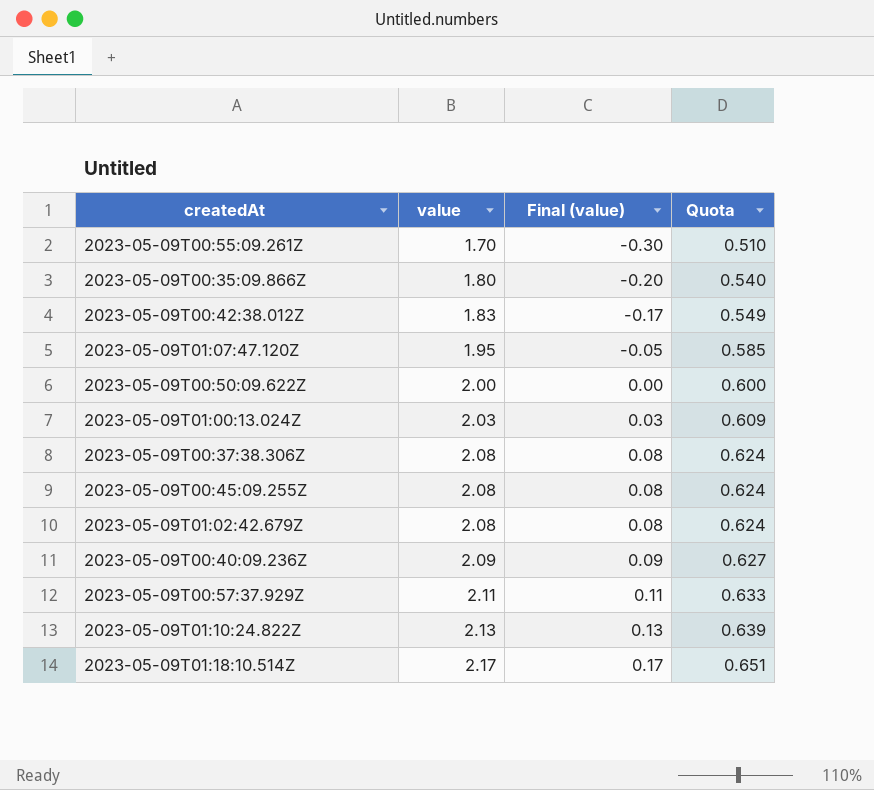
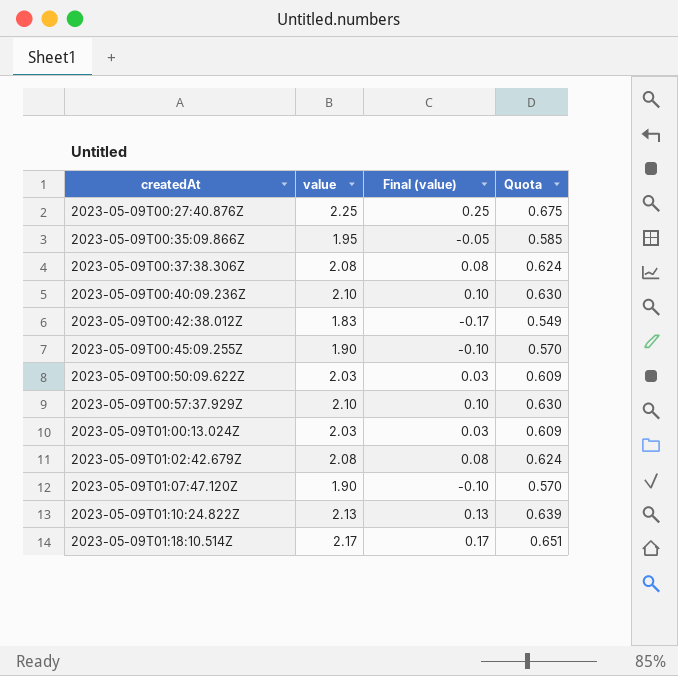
row order: value ascending -> createdAt ascending
row 2023-05-09T00:55:09.261Z: 1.70 | -0.30 | 0.510 -> none
row 2023-05-09T00:27:40.876Z: none -> 2.25 | 0.25 | 0.675
2023-05-09T00:35:09.866Z | value: 1.80 -> 1.95
2023-05-09T00:35:09.866Z | Final (value): -0.20 -> -0.05
2023-05-09T00:35:09.866Z | Quota: 0.540 -> 0.585
2023-05-09T00:40:09.236Z | value: 2.09 -> 2.10
2023-05-09T00:40:09.236Z | Final (value): 0.09 -> 0.10
2023-05-09T00:40:09.236Z | Quota: 0.627 -> 0.630
2023-05-09T00:45:09.255Z | value: 2.08 -> 1.90
2023-05-09T00:45:09.255Z | Final (value): 0.08 -> -0.10
2023-05-09T00:45:09.255Z | Quota: 0.624 -> 0.570
2023-05-09T00:50:09.622Z | value: 2.00 -> 2.03
2023-05-09T00:50:09.622Z | Final (value): 0.00 -> 0.03
2023-05-09T00:50:09.622Z | Quota: 0.600 -> 0.609
2023-05-09T00:57:37.929Z | value: 2.11 -> 2.10
2023-05-09T00:57:37.929Z | Final (value): 0.11 -> 0.10
2023-05-09T00:57:37.929Z | Quota: 0.633 -> 0.630
2023-05-09T01:07:47.120Z | value: 1.95 -> 1.90
2023-05-09T01:07:47.120Z | Final (value): -0.05 -> -0.10
2023-05-09T01:07:47.120Z | Quota: 0.585 -> 0.570

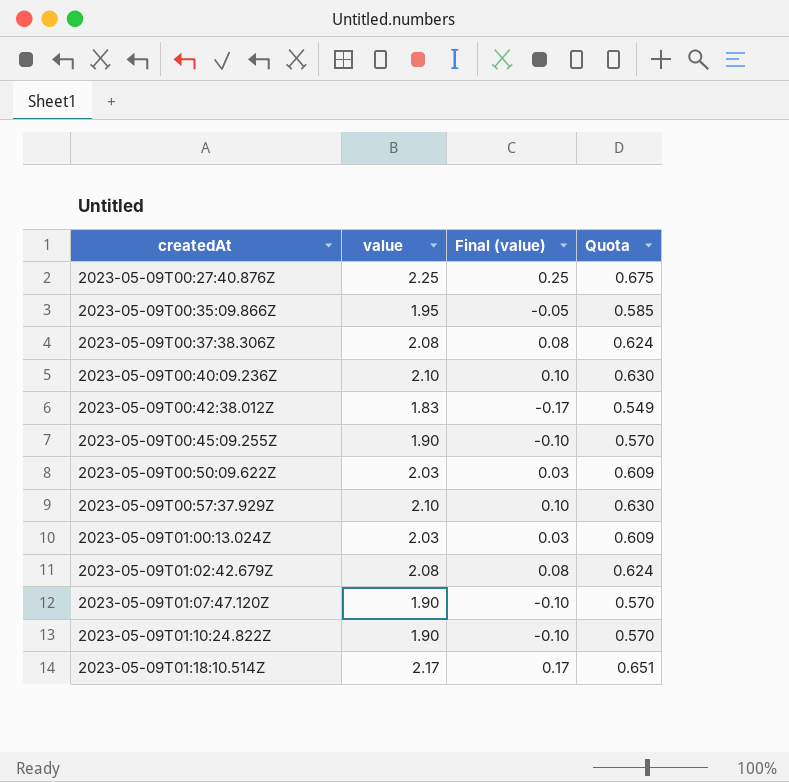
2023-05-09T01:10:24.822Z | value: 2.13 -> 1.90
2023-05-09T01:10:24.822Z | Final (value): 0.13 -> -0.10
2023-05-09T01:10:24.822Z | Quota: 0.639 -> 0.570

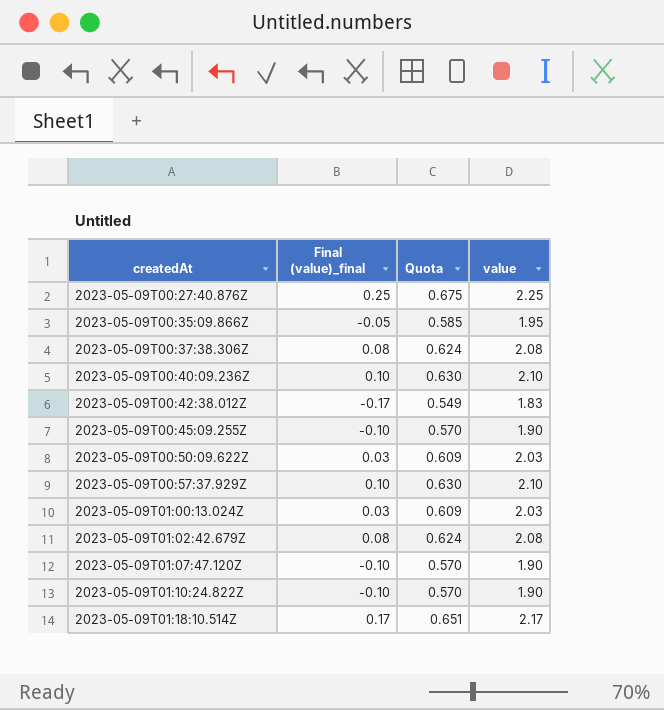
column name: Final (value) -> Final (value)_final
column value | position: 2 -> 4

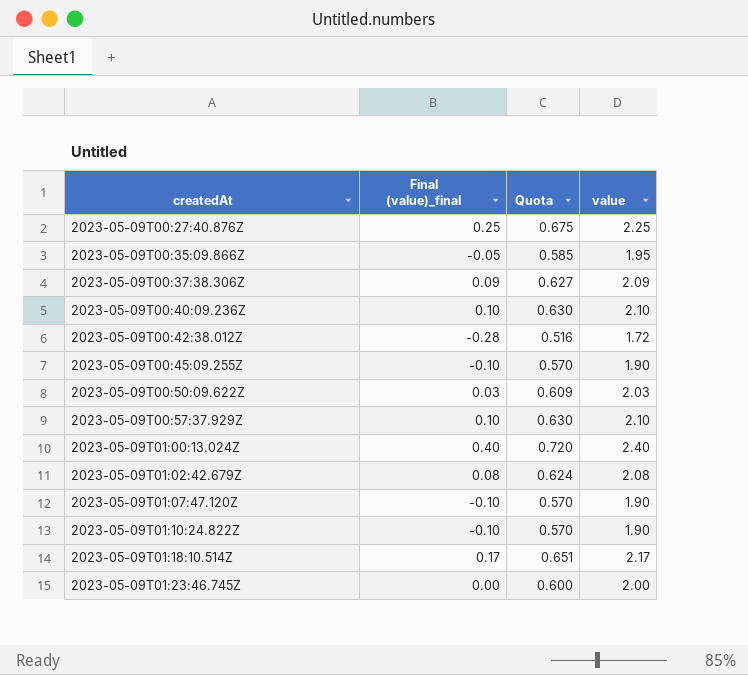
2023-05-09T00:37:38.306Z | Final (value)_final: 0.08 -> 0.09
2023-05-09T00:37:38.306Z | Quota: 0.624 -> 0.627
2023-05-09T00:37:38.306Z | value: 2.08 -> 2.09
2023-05-09T00:42:38.012Z | Final (value)_final: -0.17 -> -0.28
2023-05-09T00:42:38.012Z | Quota: 0.549 -> 0.516
2023-05-09T00:42:38.012Z | value: 1.83 -> 1.72
2023-05-09T01:00:13.024Z | Final (value)_final: 0.03 -> 0.40
2023-05-09T01:00:13.024Z | Quota: 0.609 -> 0.720
2023-05-09T01:00:13.024Z | value: 2.03 -> 2.40
row 2023-05-09T01:23:46.745Z: none -> 0.00 | 0.600 | 2.00

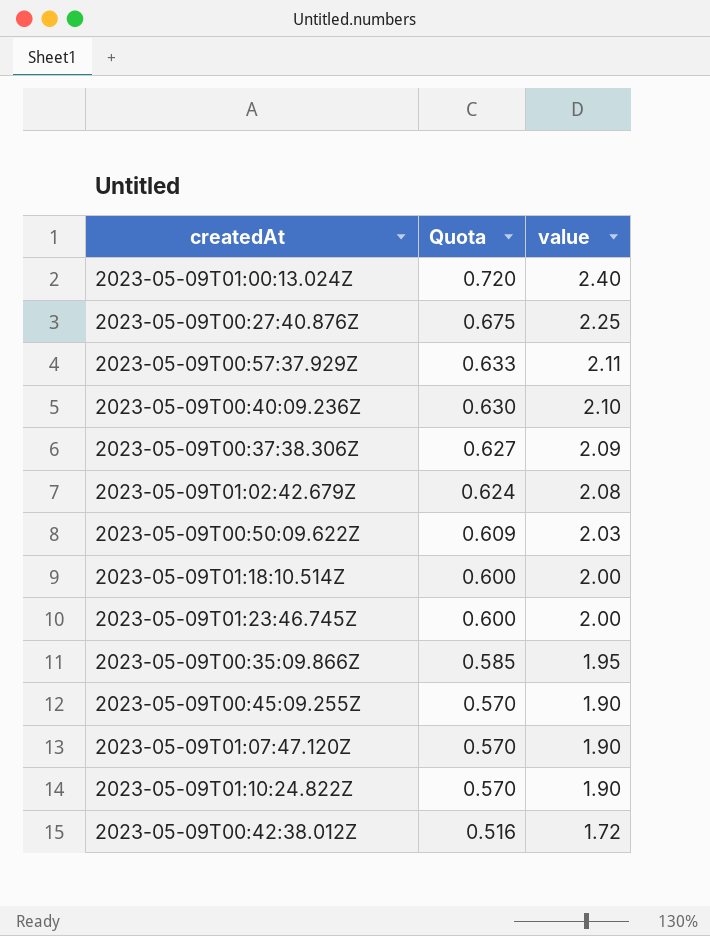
row order: createdAt ascending -> Quota descending
column Final (value)_final | formula: [value] - 2 -> none
2023-05-09T00:57:37.929Z | Quota: 0.630 -> 0.633
2023-05-09T00:57:37.929Z | value: 2.10 -> 2.11
2023-05-09T01:18:10.514Z | Quota: 0.651 -> 0.600
2023-05-09T01:18:10.514Z | value: 2.17 -> 2.00

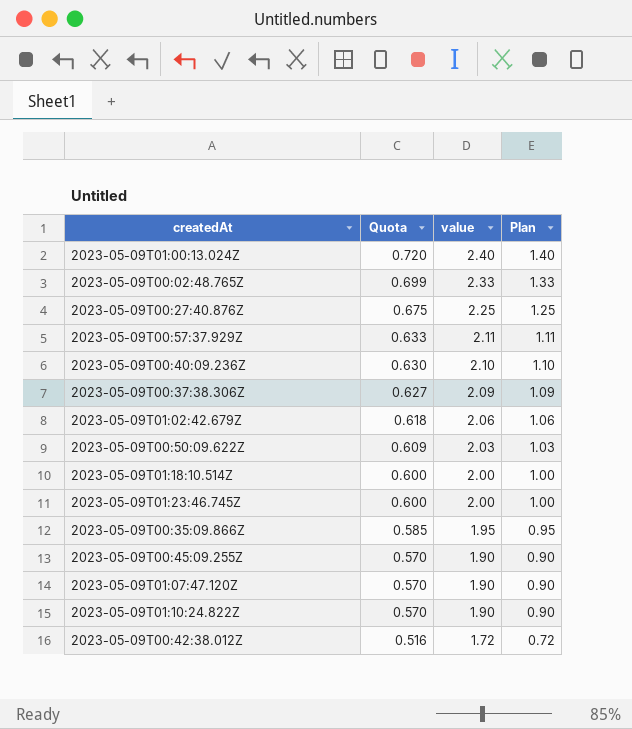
column Plan | formula: none -> [value] - 1
row 2023-05-09T00:02:48.765Z: none -> 0.699 | 2.33 | 1.33
2023-05-09T01:02:42.679Z | Quota: 0.624 -> 0.618
2023-05-09T01:02:42.679Z | value: 2.08 -> 2.06

